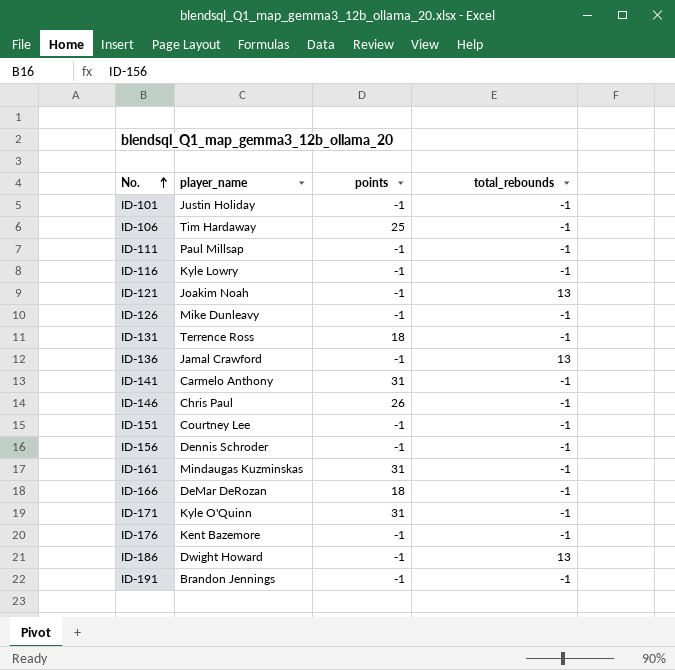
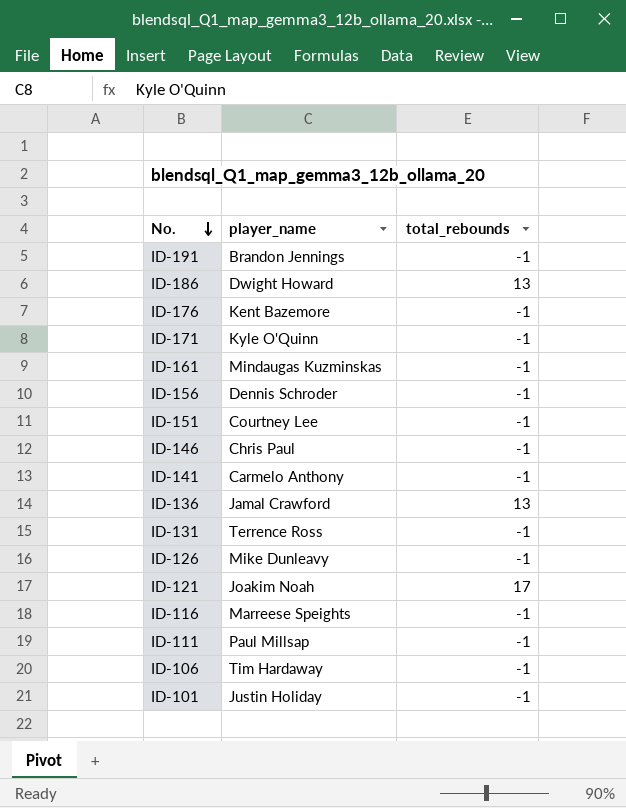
row order: No. ascending -> No. descending
column points | position: 3 -> none
row ID-166: DeMar DeRozan | 18 | -1 -> none
ID-121 | total_rebounds: 13 -> 17
ID-116 | player_name: Kyle Lowry -> Marreese Speights

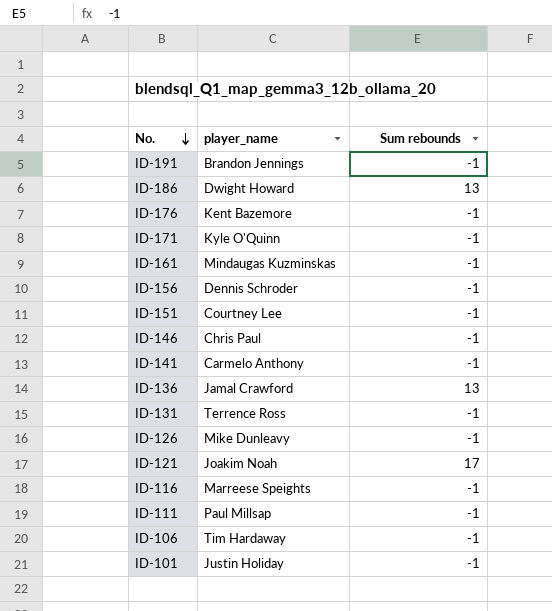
column name: total_rebounds -> Sum rebounds

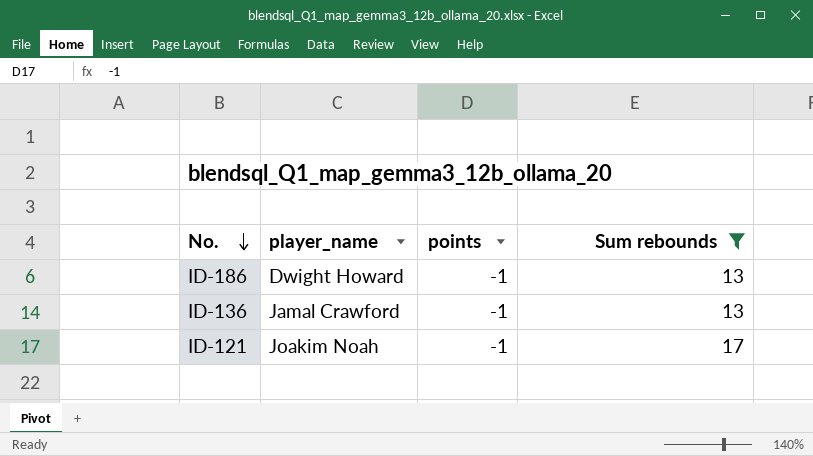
filter: none -> Sum rebounds != -1
column points | position: none -> 3

